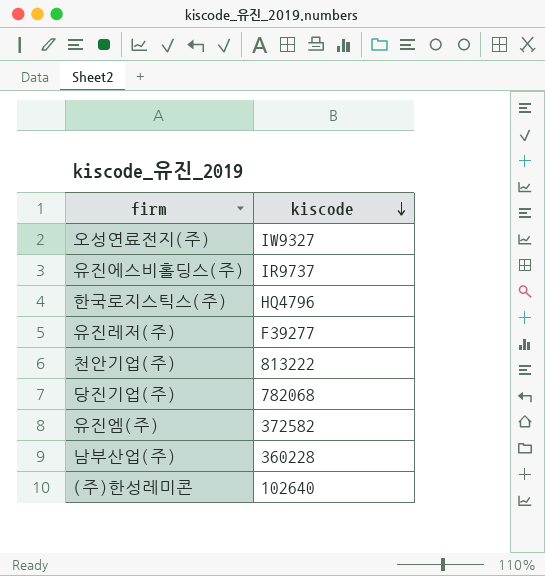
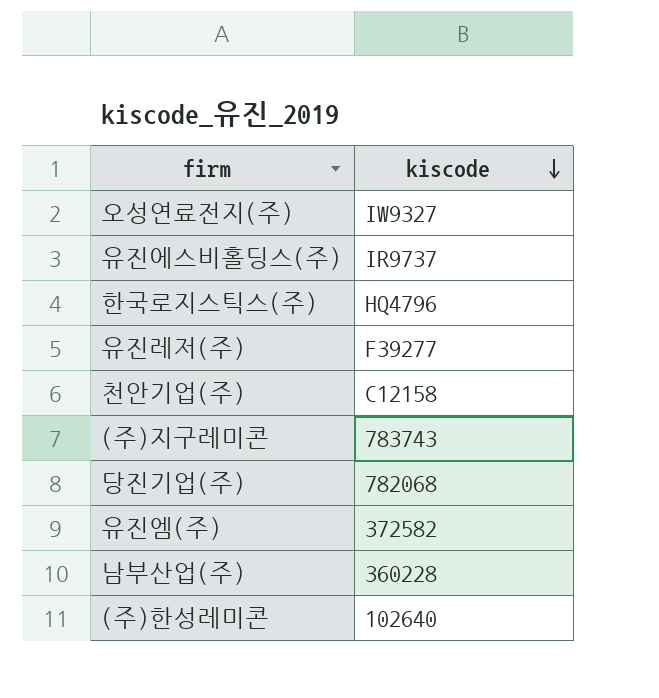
천안기업(주) | kiscode: 813222 -> C12158
row (주)지구레미콘: none -> 783743

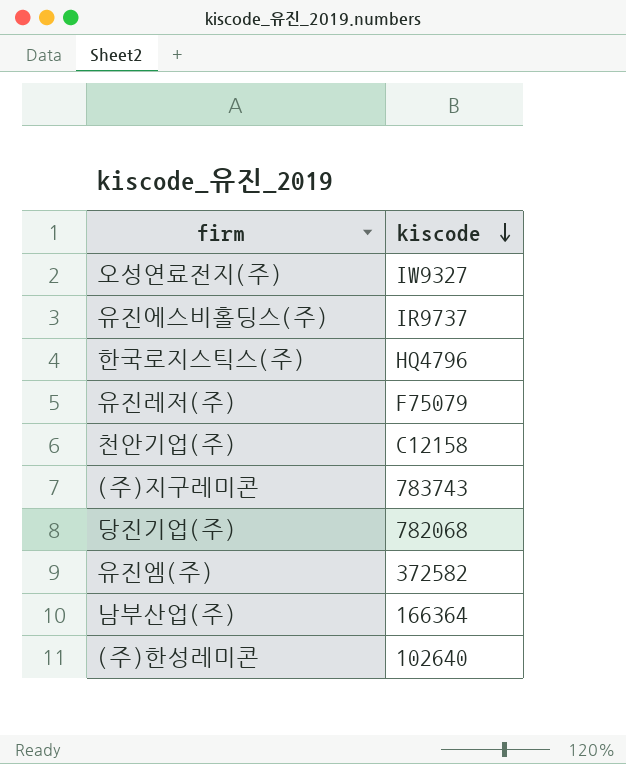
유진레저(주) | kiscode: F39277 -> F75079
남부산업(주) | kiscode: 360228 -> 166364

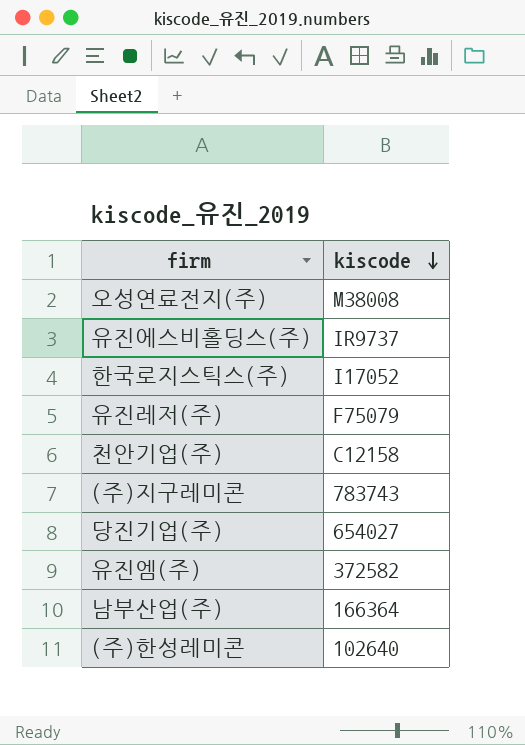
오성연료전지(주) | kiscode: IW9327 -> M38008
한국로지스틱스(주) | kiscode: HQ4796 -> I17052
당진기업(주) | kiscode: 782068 -> 654027

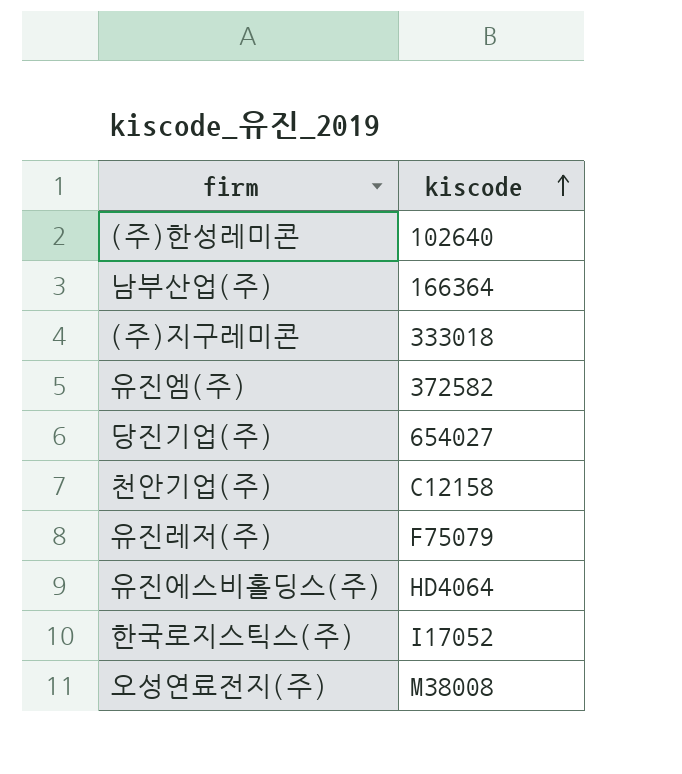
row order: kiscode descending -> kiscode ascending
(주)지구레미콘 | kiscode: 783743 -> 333018
유진에스비홀딩스(주) | kiscode: IR9737 -> HD4064

